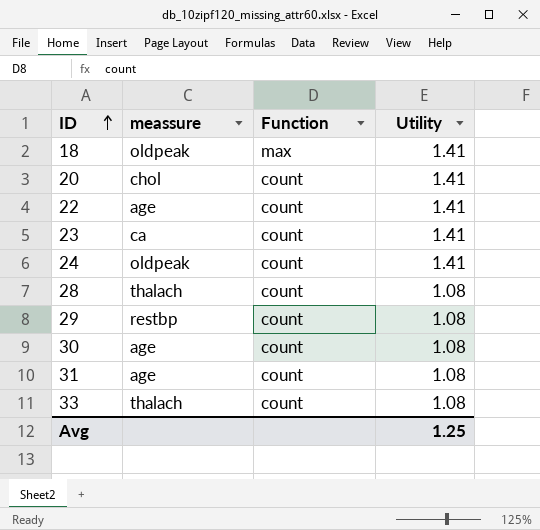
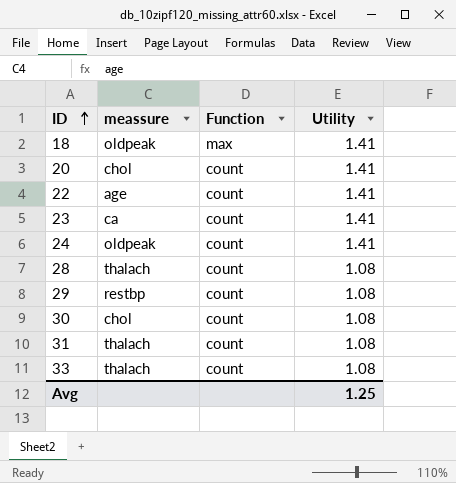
30 | meassure: age -> chol
31 | meassure: age -> thalach

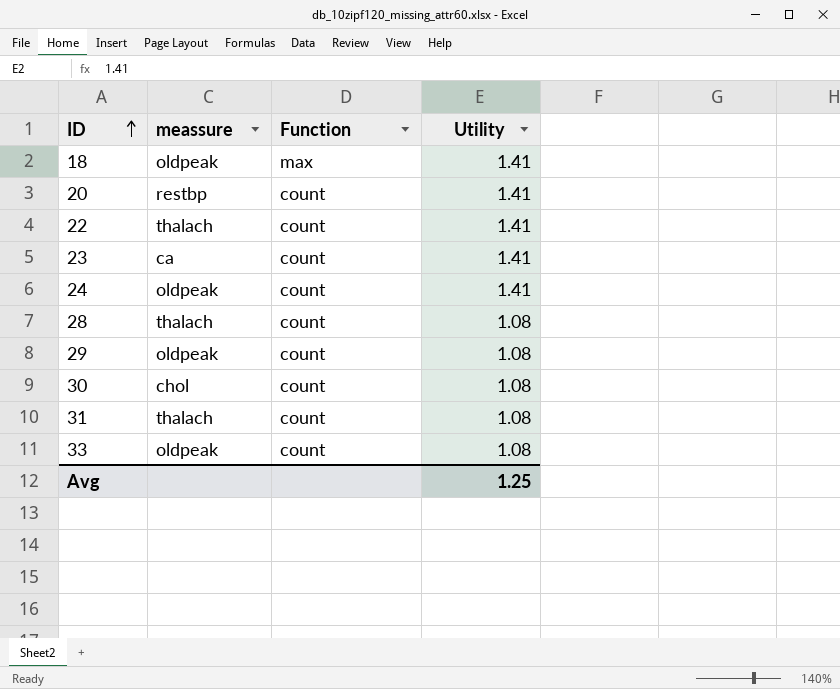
20 | meassure: chol -> restbp
22 | meassure: age -> thalach
29 | meassure: restbp -> oldpeak
33 | meassure: thalach -> oldpeak

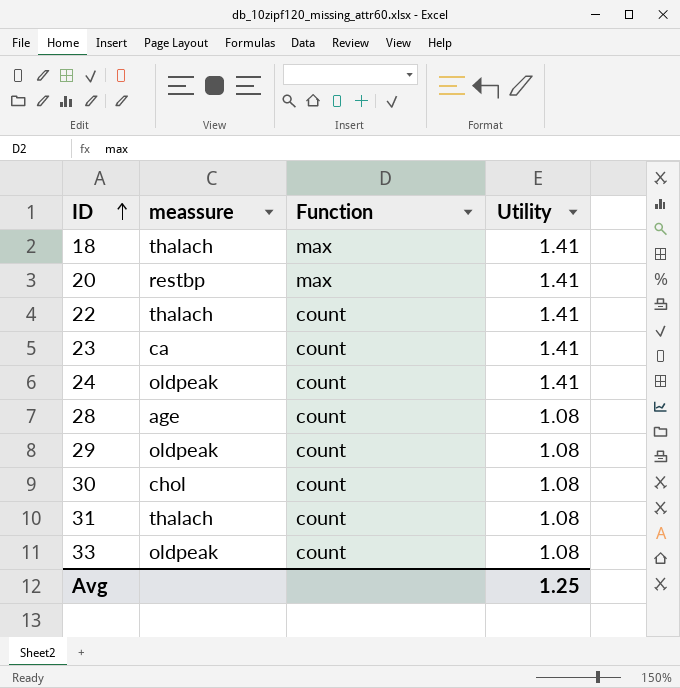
18 | meassure: oldpeak -> thalach
20 | Function: count -> max
28 | meassure: thalach -> age

